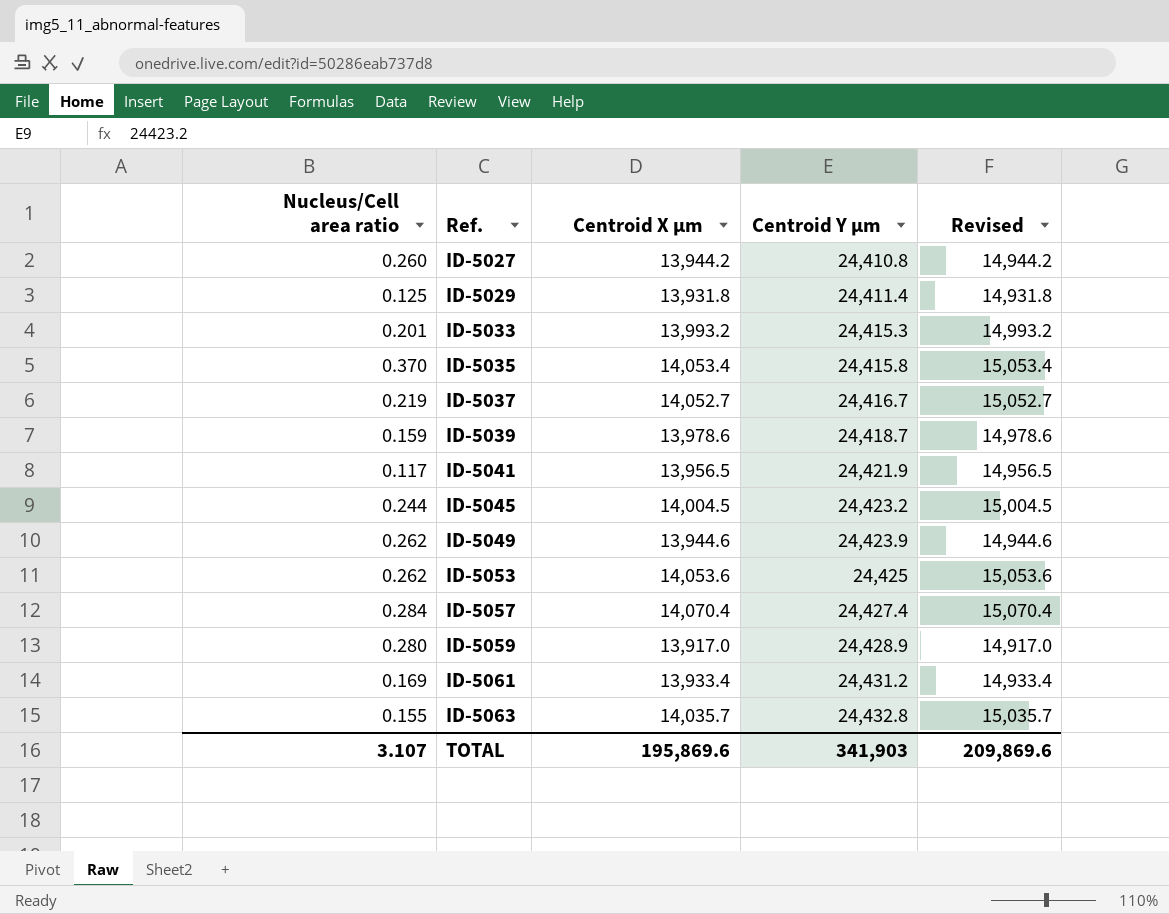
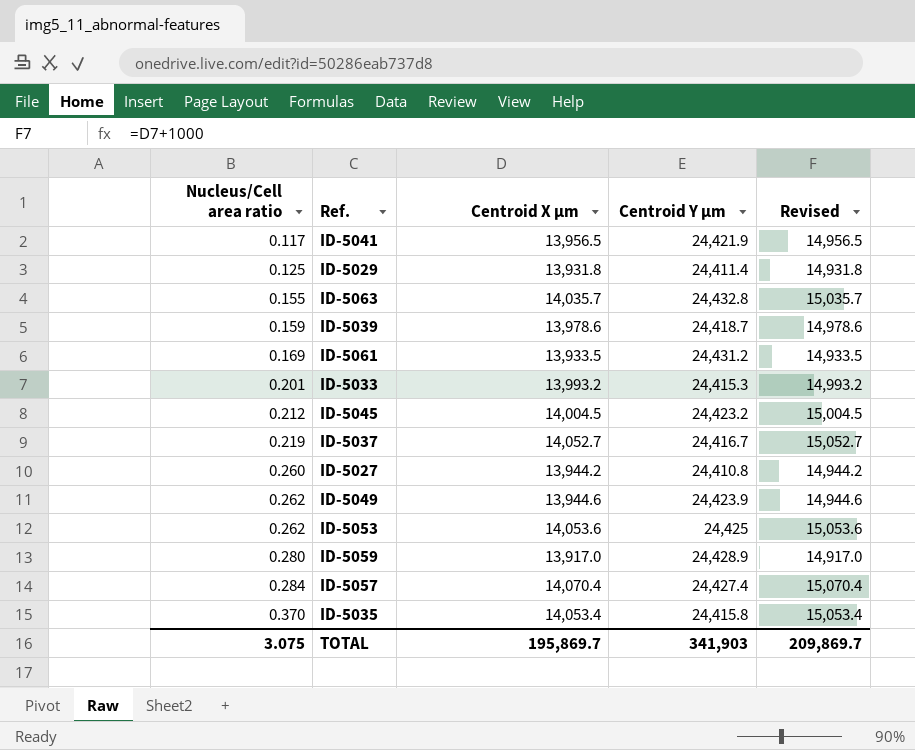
row order: Ref. ascending -> Nucleus/Cell area ratio ascending
ID-5061 | Centroid X µm: 13,933.4 -> 13,933.5
ID-5061 | Revised: 14,933.4 -> 14,933.5
ID-5045 | Nucleus/Cell area ratio: 0.244 -> 0.212
TOTAL | Nucleus/Cell area ratio: 3.107 -> 3.075
TOTAL | Centroid X µm: 195,869.6 -> 195,869.7
TOTAL | Revised: 209,869.6 -> 209,869.7

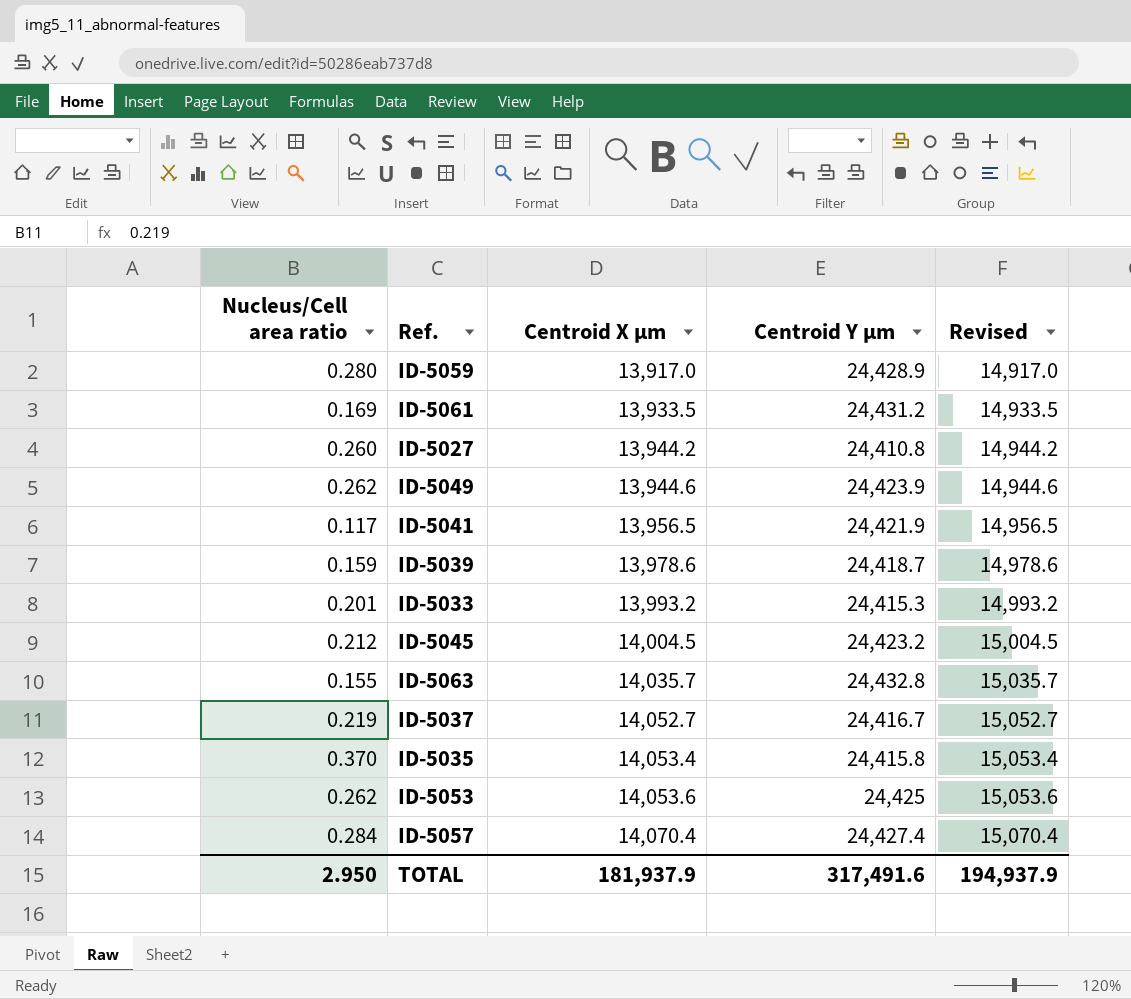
row order: Nucleus/Cell area ratio ascending -> Centroid X µm ascending
row ID-5029: 0.125 | 13,931.8 | 24,411.4 | 14,931.8 -> none
TOTAL | Nucleus/Cell area ratio: 3.075 -> 2.950
TOTAL | Centroid X µm: 195,869.7 -> 181,937.9
TOTAL | Centroid Y µm: 341,903 -> 317,491.6
TOTAL | Revised: 209,869.7 -> 194,937.9

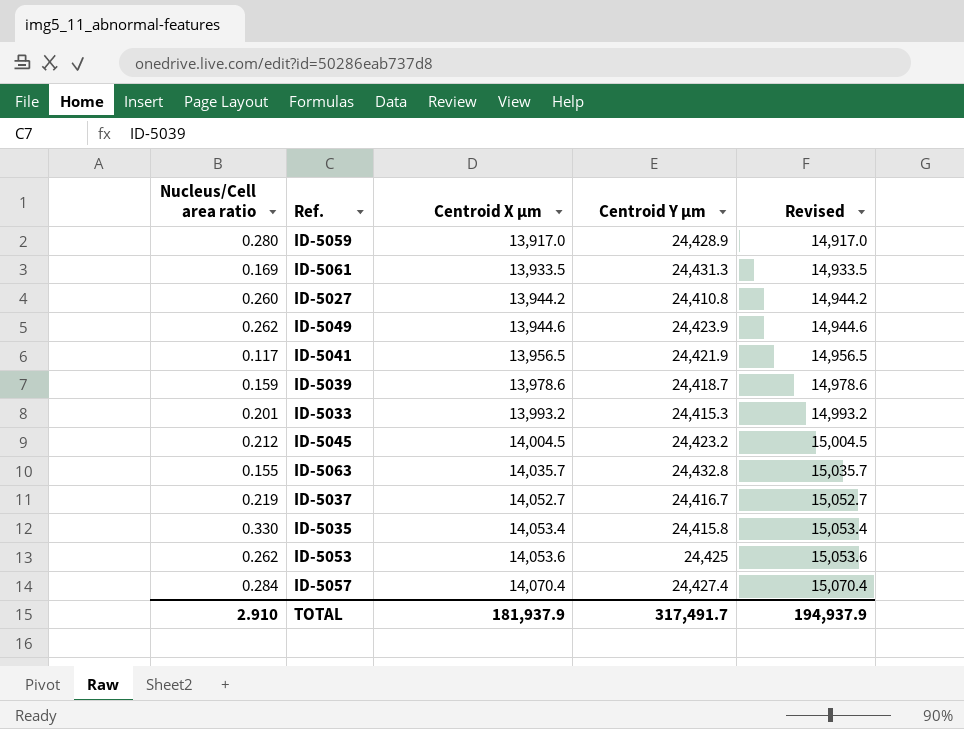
ID-5061 | Centroid Y µm: 24,431.2 -> 24,431.3
ID-5035 | Nucleus/Cell area ratio: 0.370 -> 0.330
TOTAL | Nucleus/Cell area ratio: 2.950 -> 2.910
TOTAL | Centroid Y µm: 317,491.6 -> 317,491.7

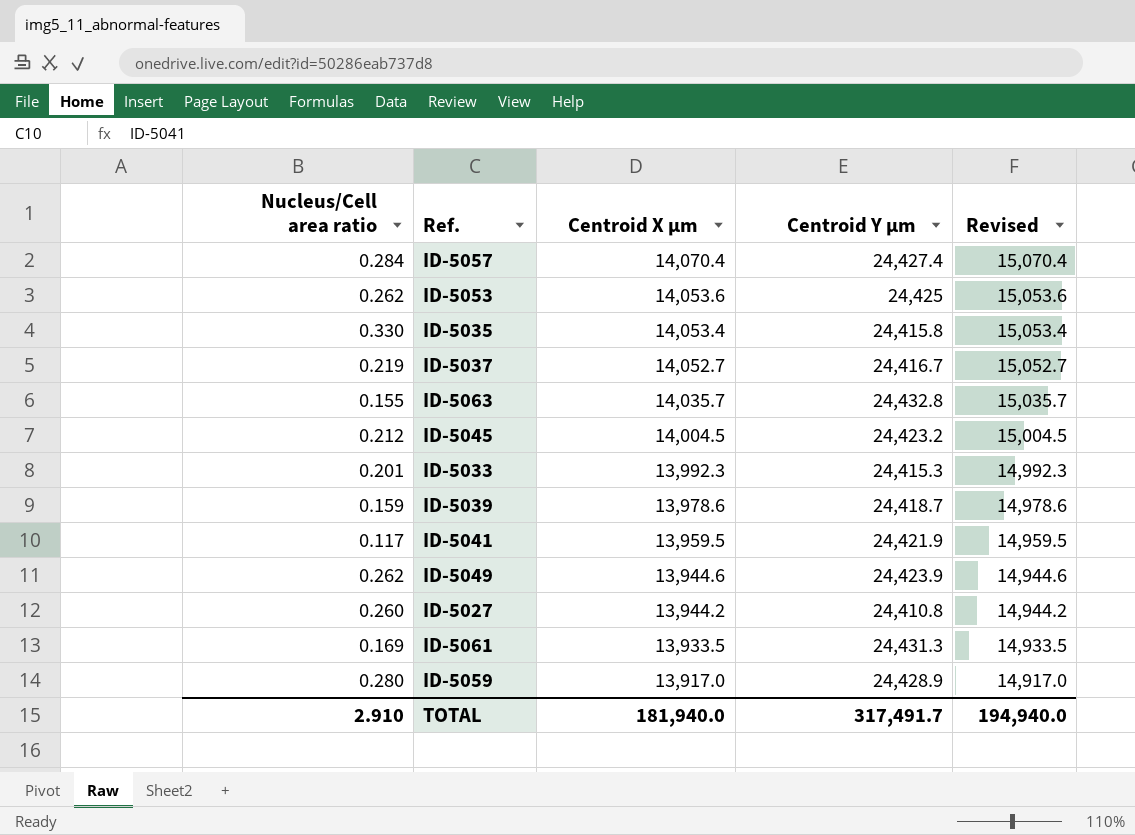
row order: Centroid X µm ascending -> Centroid X µm descending
ID-5033 | Centroid X µm: 13,993.2 -> 13,992.3
ID-5033 | Revised: 14,993.2 -> 14,992.3
ID-5041 | Centroid X µm: 13,956.5 -> 13,959.5
ID-5041 | Revised: 14,956.5 -> 14,959.5
TOTAL | Centroid X µm: 181,937.9 -> 181,940.0
TOTAL | Revised: 194,937.9 -> 194,940.0

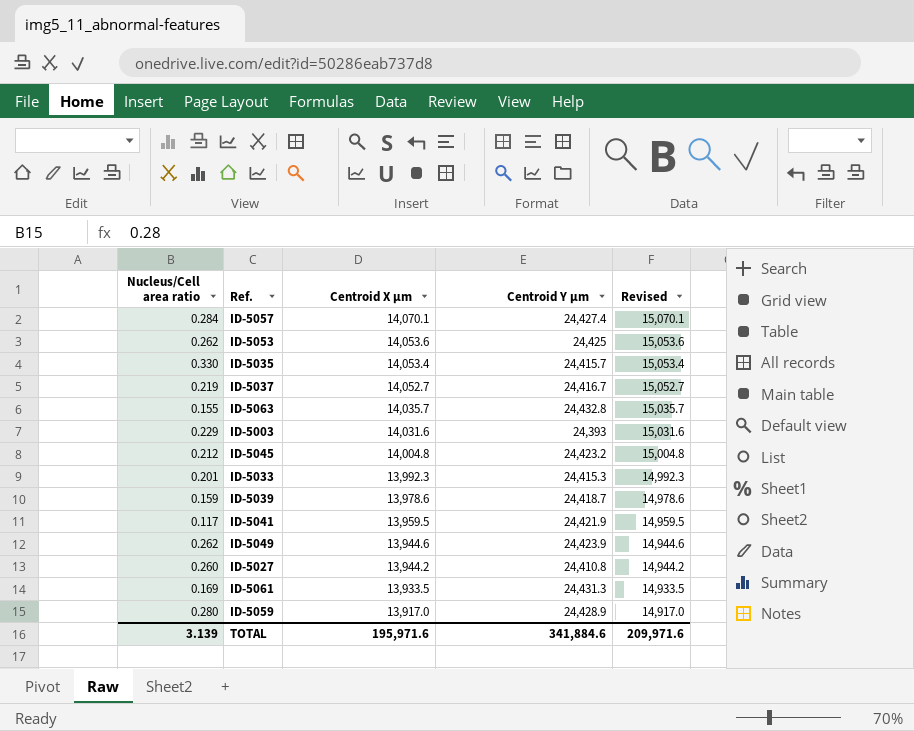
ID-5057 | Centroid X µm: 14,070.4 -> 14,070.1
ID-5057 | Revised: 15,070.4 -> 15,070.1
ID-5035 | Centroid Y µm: 24,415.8 -> 24,415.7
row ID-5003: none -> 0.229 | 14,031.6 | 24,393 | 15,031.6
ID-5045 | Centroid X µm: 14,004.5 -> 14,004.8
ID-5045 | Revised: 15,004.5 -> 15,004.8
TOTAL | Nucleus/Cell area ratio: 2.910 -> 3.139
TOTAL | Centroid X µm: 181,940.0 -> 195,971.6
TOTAL | Centroid Y µm: 317,491.7 -> 341,884.6
TOTAL | Revised: 194,940.0 -> 209,971.6

